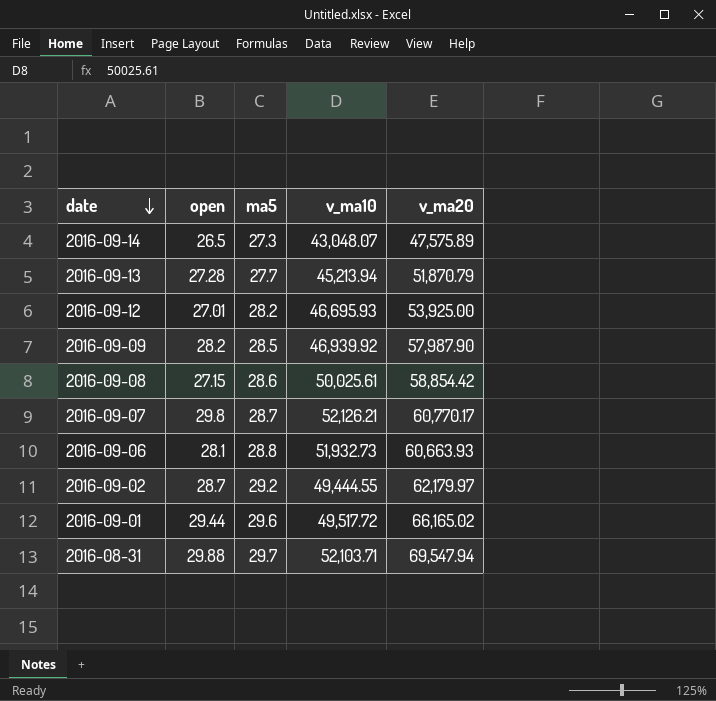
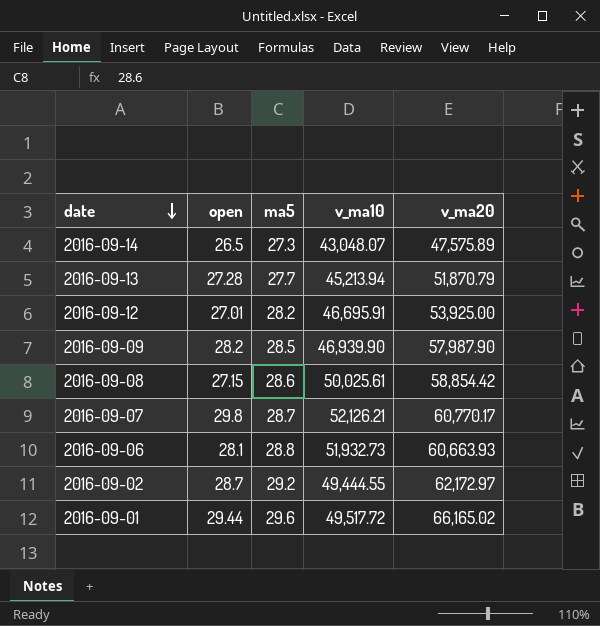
row 2016-08-31: 29.88 | 29.7 | 52,103.71 | 69,547.94 -> none
2016-09-12 | v_ma10: 46,695.93 -> 46,695.91
2016-09-09 | v_ma10: 46,939.92 -> 46,939.90
2016-09-02 | v_ma20: 62,179.97 -> 62,172.97

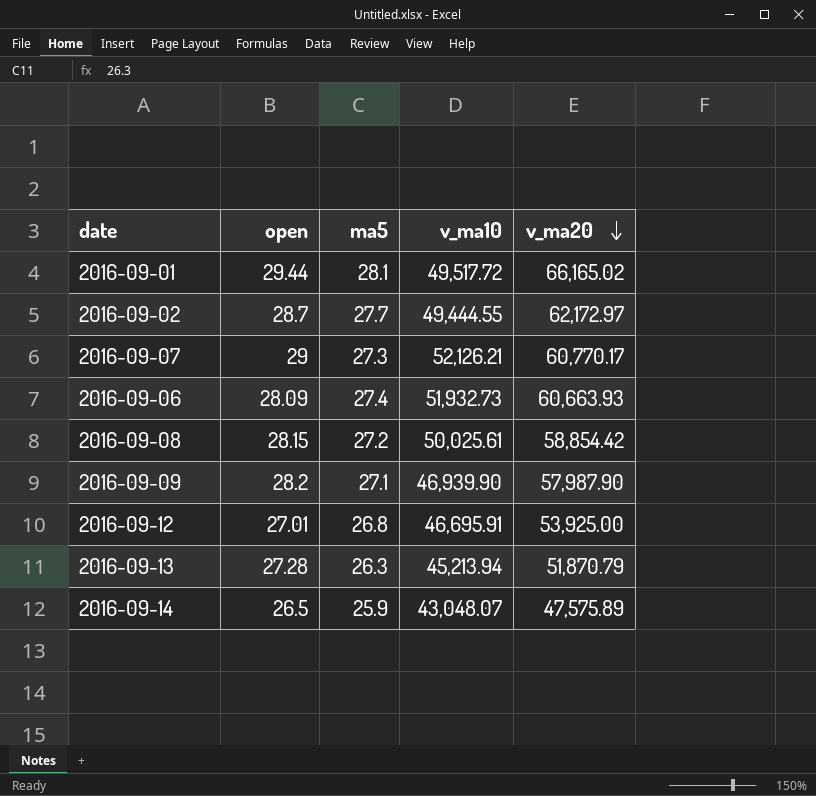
row order: date descending -> v_ma20 descending
2016-09-01 | ma5: 29.6 -> 28.1
2016-09-02 | ma5: 29.2 -> 27.7
2016-09-07 | open: 29.8 -> 29
2016-09-07 | ma5: 28.7 -> 27.3
2016-09-06 | open: 28.1 -> 28.09
2016-09-06 | ma5: 28.8 -> 27.4
2016-09-08 | open: 27.15 -> 28.15
2016-09-08 | ma5: 28.6 -> 27.2
2016-09-09 | ma5: 28.5 -> 27.1
2016-09-12 | ma5: 28.2 -> 26.8
2016-09-13 | ma5: 27.7 -> 26.3
2016-09-14 | ma5: 27.3 -> 25.9

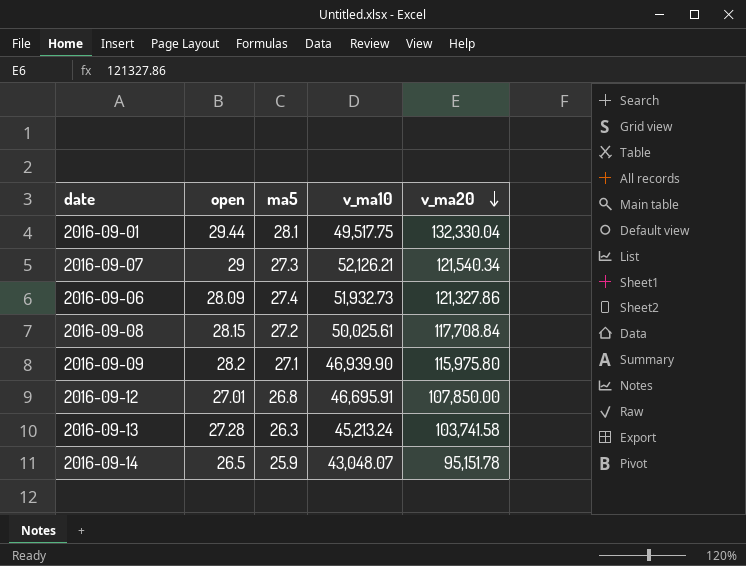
row 2016-09-02: 28.7 | 27.7 | 49,444.55 | 62,172.97 -> none
2016-09-01 | v_ma10: 49,517.72 -> 49,517.75
2016-09-01 | v_ma20: 66,165.02 -> 132,330.04
2016-09-07 | v_ma20: 60,770.17 -> 121,540.34
2016-09-06 | v_ma20: 60,663.93 -> 121,327.86
2016-09-08 | v_ma20: 58,854.42 -> 117,708.84
2016-09-09 | v_ma20: 57,987.90 -> 115,975.80
2016-09-12 | v_ma20: 53,925.00 -> 107,850.00
2016-09-13 | v_ma10: 45,213.94 -> 45,213.24
2016-09-13 | v_ma20: 51,870.79 -> 103,741.58
2016-09-14 | v_ma20: 47,575.89 -> 95,151.78

